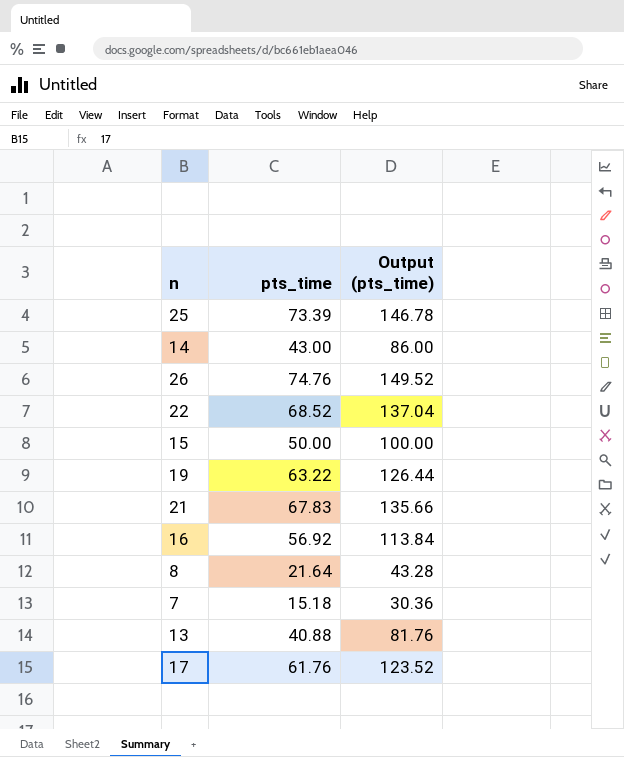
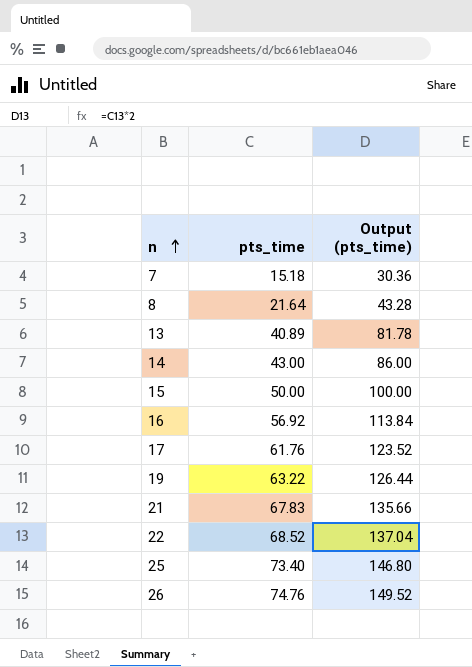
row order: none -> n ascending
13 | pts_time: 40.88 -> 40.89
13 | Output (pts_time): 81.76 -> 81.78
25 | pts_time: 73.39 -> 73.40
25 | Output (pts_time): 146.78 -> 146.80

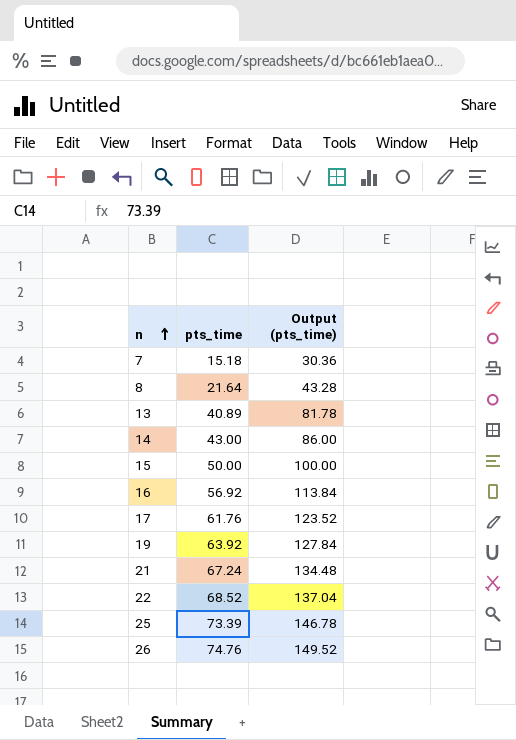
19 | pts_time: 63.22 -> 63.92
19 | Output (pts_time): 126.44 -> 127.84
21 | pts_time: 67.83 -> 67.24
21 | Output (pts_time): 135.66 -> 134.48
25 | pts_time: 73.40 -> 73.39
25 | Output (pts_time): 146.80 -> 146.78

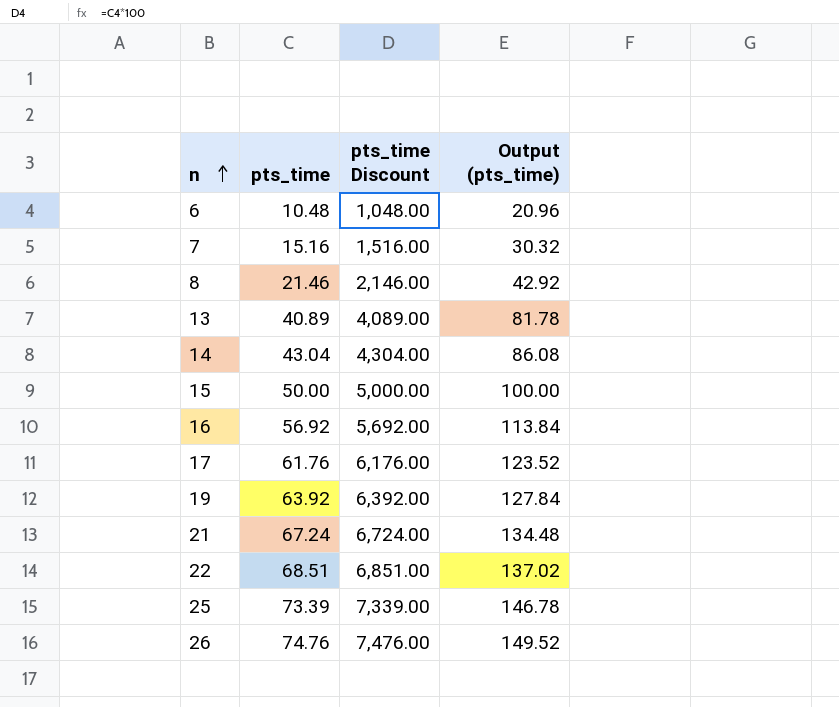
column pts_time Discount | formula: none -> [pts_time] * 100
row 6: none -> 10.48 | 1,048.00 | 20.96
7 | pts_time: 15.18 -> 15.16
7 | Output (pts_time): 30.36 -> 30.32
8 | pts_time: 21.64 -> 21.46
8 | Output (pts_time): 43.28 -> 42.92
14 | pts_time: 43.00 -> 43.04
14 | Output (pts_time): 86.00 -> 86.08
22 | pts_time: 68.52 -> 68.51
22 | Output (pts_time): 137.04 -> 137.02

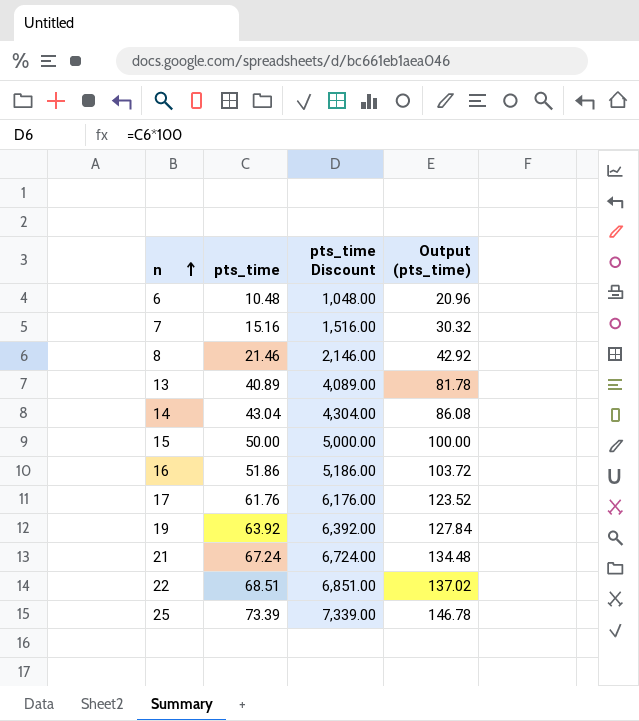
row 26: 74.76 | 7,476.00 | 149.52 -> none
16 | pts_time: 56.92 -> 51.86
16 | pts_time Discount: 5,692.00 -> 5,186.00
16 | Output (pts_time): 113.84 -> 103.72

